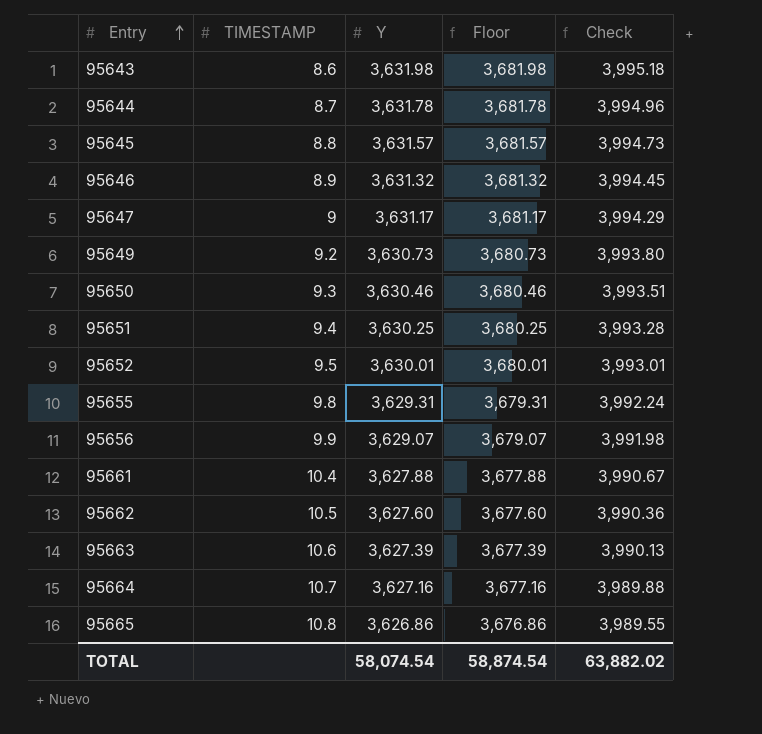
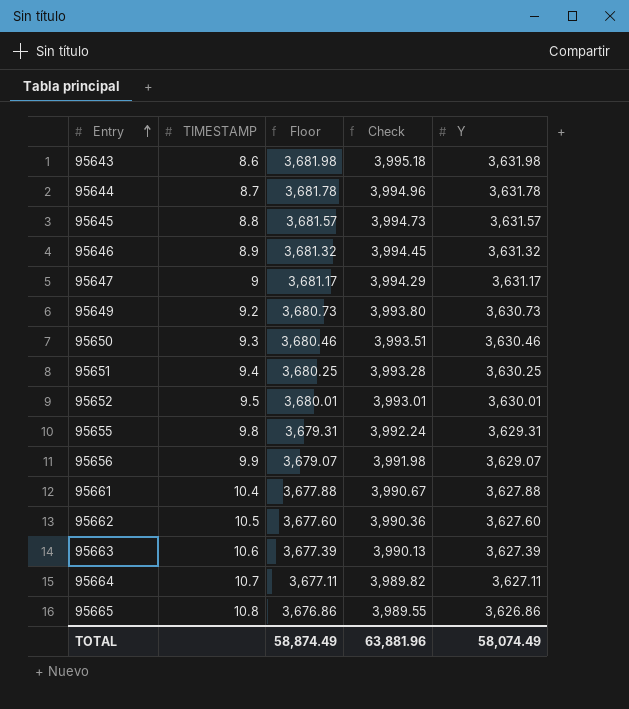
column Y | position: 3 -> 5
95664 | Floor: 3,677.16 -> 3,677.11
95664 | Check: 3,989.88 -> 3,989.82
95664 | Y: 3,627.16 -> 3,627.11
TOTAL | Floor: 58,874.54 -> 58,874.49
TOTAL | Check: 63,882.02 -> 63,881.96
TOTAL | Y: 58,074.54 -> 58,074.49

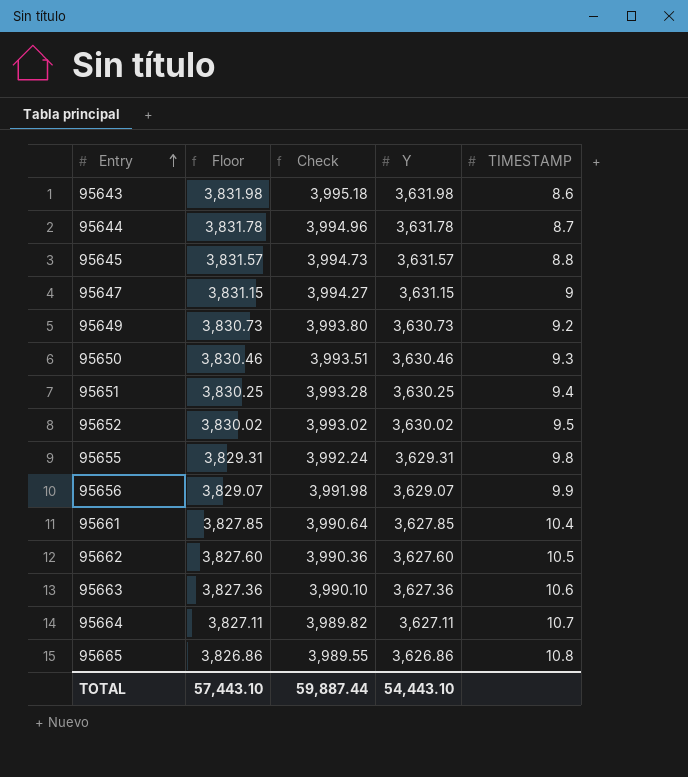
column Floor | formula: [Y] + 50 -> [Y] + 200
column TIMESTAMP | position: 2 -> 5
row 95646: 8.9 | 3,681.32 | 3,994.45 | 3,631.32 -> none
95647 | Check: 3,994.29 -> 3,994.27
95647 | Y: 3,631.17 -> 3,631.15
95652 | Check: 3,993.01 -> 3,993.02
95652 | Y: 3,630.01 -> 3,630.02
95661 | Check: 3,990.67 -> 3,990.64
95661 | Y: 3,627.88 -> 3,627.85
95663 | Check: 3,990.13 -> 3,990.10
95663 | Y: 3,627.39 -> 3,627.36
TOTAL | Floor: 58,874.49 -> 57,443.10
TOTAL | Check: 63,881.96 -> 59,887.44
TOTAL | Y: 58,074.49 -> 54,443.10

